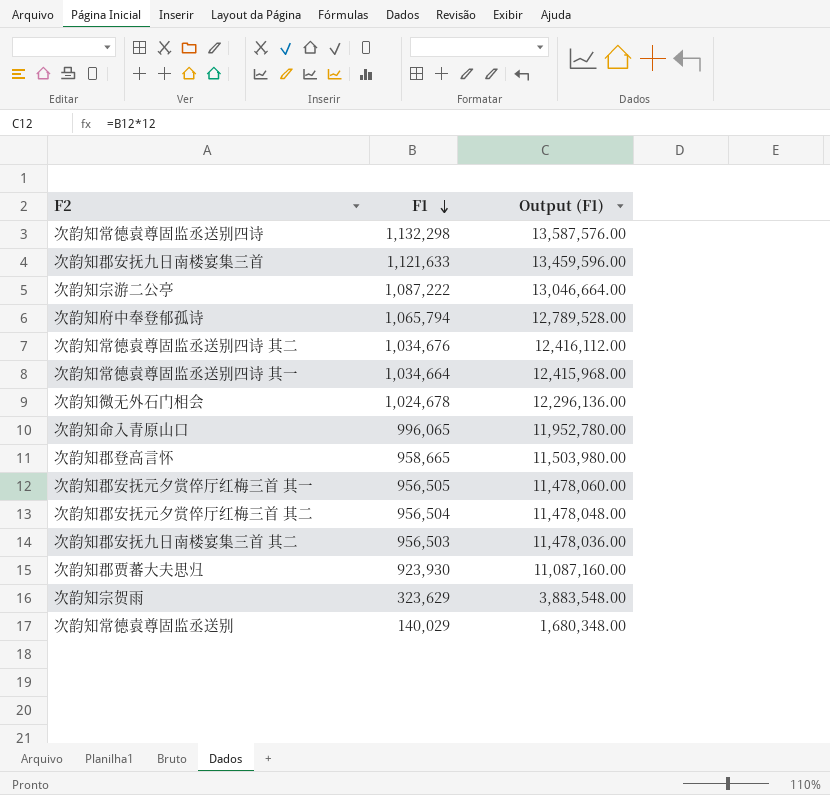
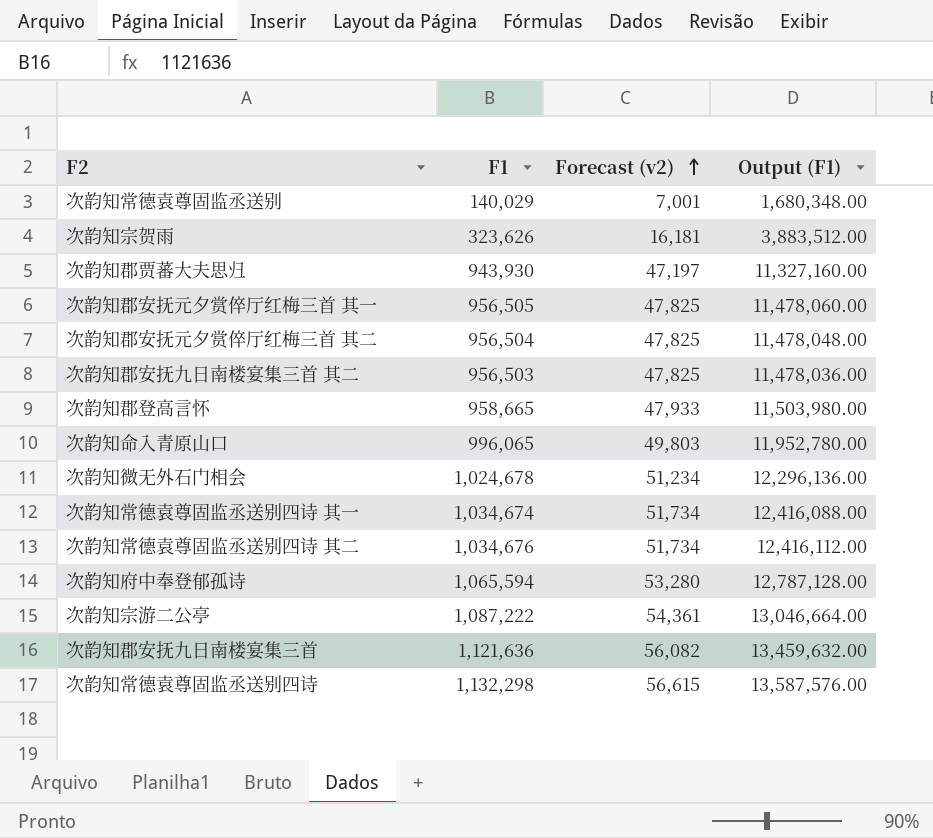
row order: F1 descending -> Forecast (v2) ascending
column Forecast (v2) | formula: none -> [F1] * 0.05
次韵知宗贺雨 | F1: 323,629 -> 323,626
次韵知宗贺雨 | Output (F1): 3,883,548.00 -> 3,883,512.00
次韵知郡贾蕃大夫思归 | F1: 923,930 -> 943,930
次韵知郡贾蕃大夫思归 | Output (F1): 11,087,160.00 -> 11,327,160.00
次韵知常德袁尊固监丞送别四诗 其一 | F1: 1,034,664 -> 1,034,674
次韵知常德袁尊固监丞送别四诗 其一 | Output (F1): 12,415,968.00 -> 12,416,088.00
次韵知府中奉登郁孤诗 | F1: 1,065,794 -> 1,065,594
次韵知府中奉登郁孤诗 | Output (F1): 12,789,528.00 -> 12,787,128.00
次韵知郡安抚九日南楼宴集三首 | F1: 1,121,633 -> 1,121,636
次韵知郡安抚九日南楼宴集三首 | Output (F1): 13,459,596.00 -> 13,459,632.00

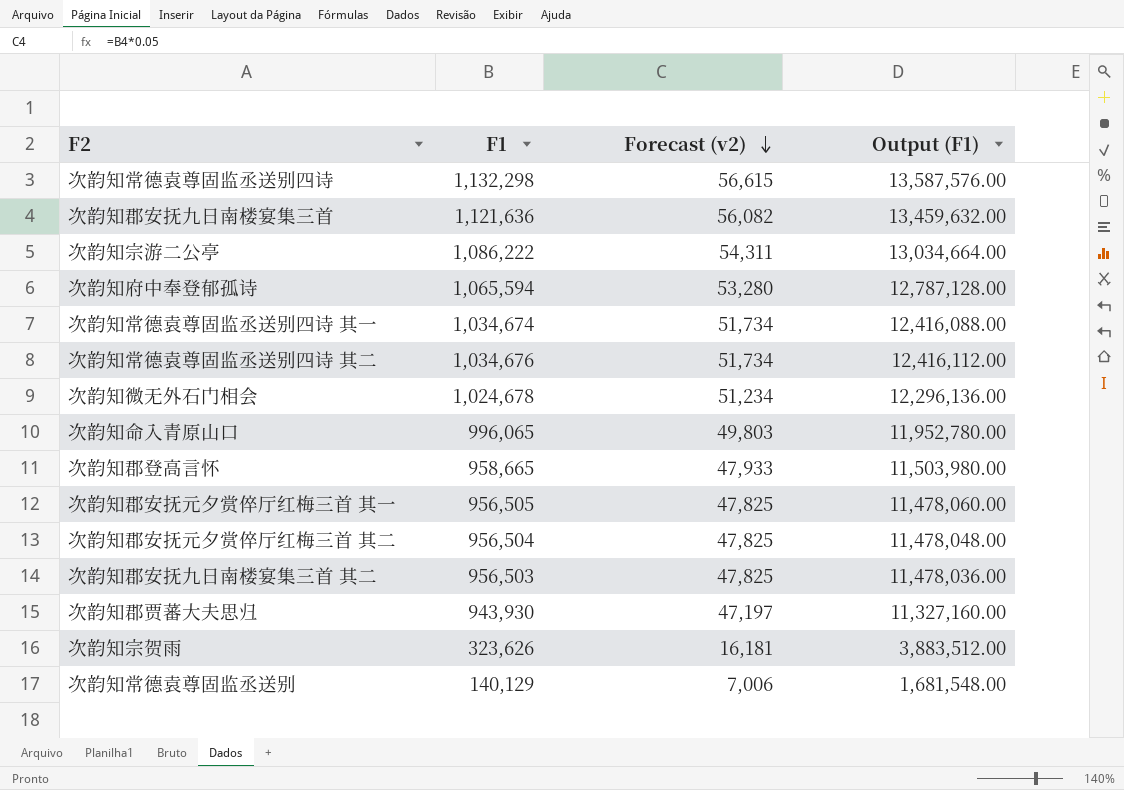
row order: Forecast (v2) ascending -> Forecast (v2) descending
次韵知宗游二公亭 | F1: 1,087,222 -> 1,086,222
次韵知宗游二公亭 | Forecast (v2): 54,361 -> 54,311
次韵知宗游二公亭 | Output (F1): 13,046,664.00 -> 13,034,664.00
次韵知常德袁尊固监丞送别 | F1: 140,029 -> 140,129
次韵知常德袁尊固监丞送别 | Forecast (v2): 7,001 -> 7,006
次韵知常德袁尊固监丞送别 | Output (F1): 1,680,348.00 -> 1,681,548.00

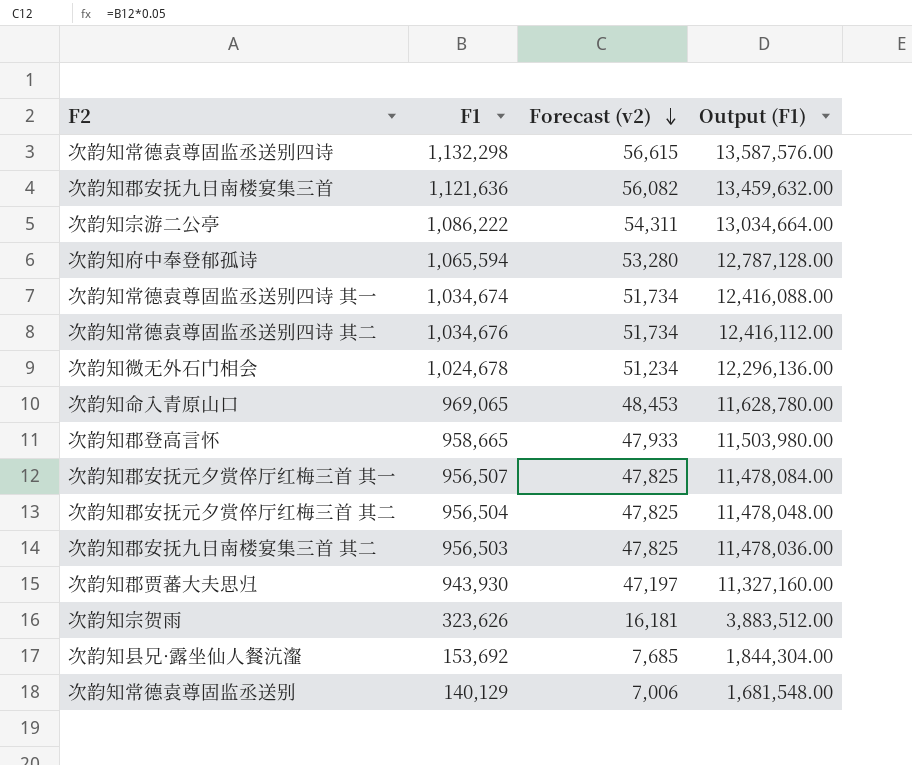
次韵知命入青原山口 | F1: 996,065 -> 969,065
次韵知命入青原山口 | Forecast (v2): 49,803 -> 48,453
次韵知命入青原山口 | Output (F1): 11,952,780.00 -> 11,628,780.00
次韵知郡安抚元夕赏倅厅红梅三首 其一 | F1: 956,505 -> 956,507
次韵知郡安抚元夕赏倅厅红梅三首 其一 | Output (F1): 11,478,060.00 -> 11,478,084.00
row 次韵知县兄·露坐仙人餐沆瀣: none -> 153,692 | 7,685 | 1,844,304.00

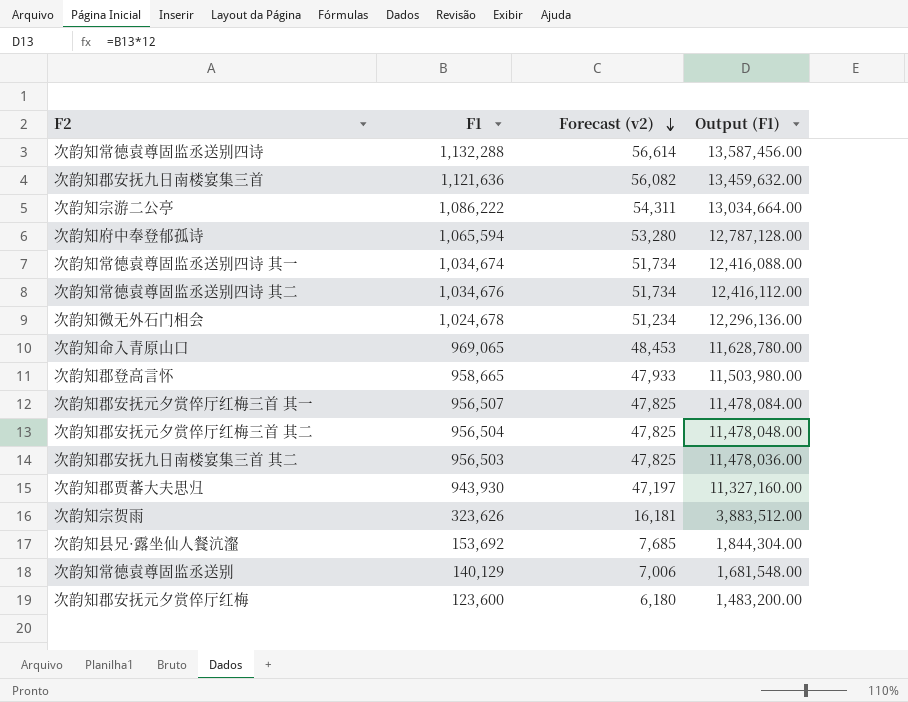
次韵知常德袁尊固监丞送别四诗 | F1: 1,132,298 -> 1,132,288
次韵知常德袁尊固监丞送别四诗 | Forecast (v2): 56,615 -> 56,614
次韵知常德袁尊固监丞送别四诗 | Output (F1): 13,587,576.00 -> 13,587,456.00
row 次韵知郡安抚元夕赏倅厅红梅: none -> 123,600 | 6,180 | 1,483,200.00

